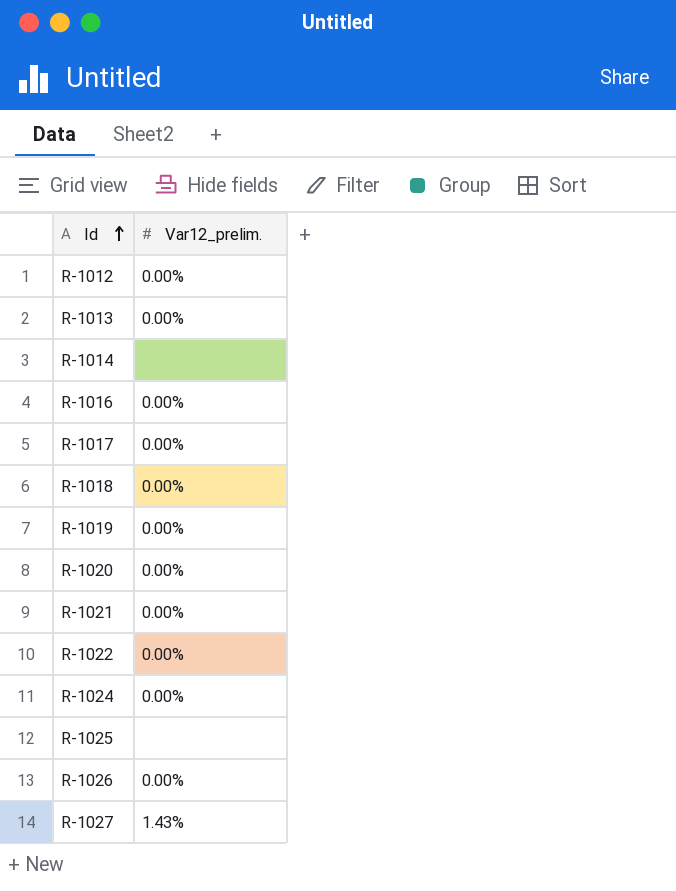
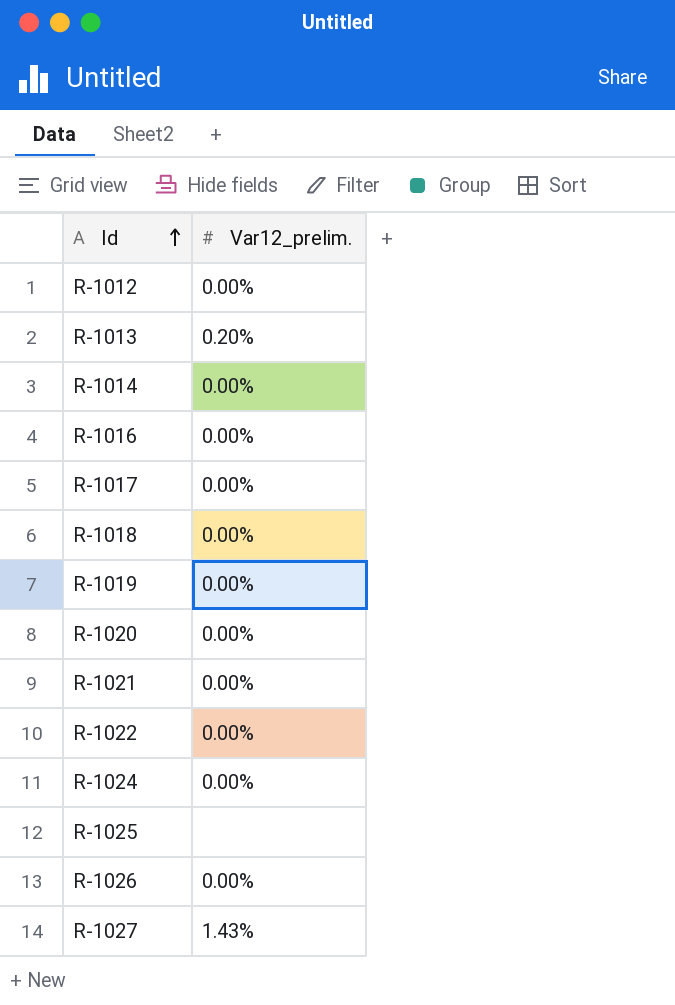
R-1013 | Var12_prelim.: 0.00% -> 0.20%
R-1014 | Var12_prelim.: none -> 0.00%

